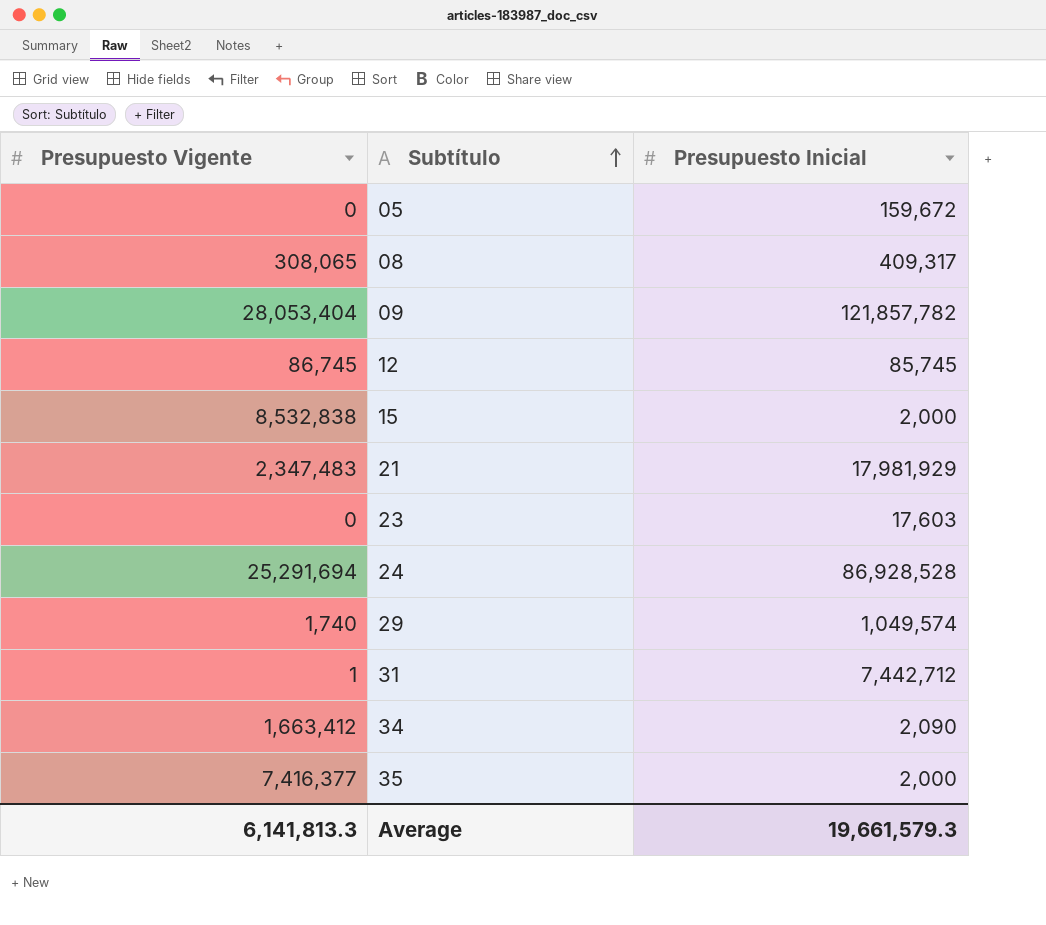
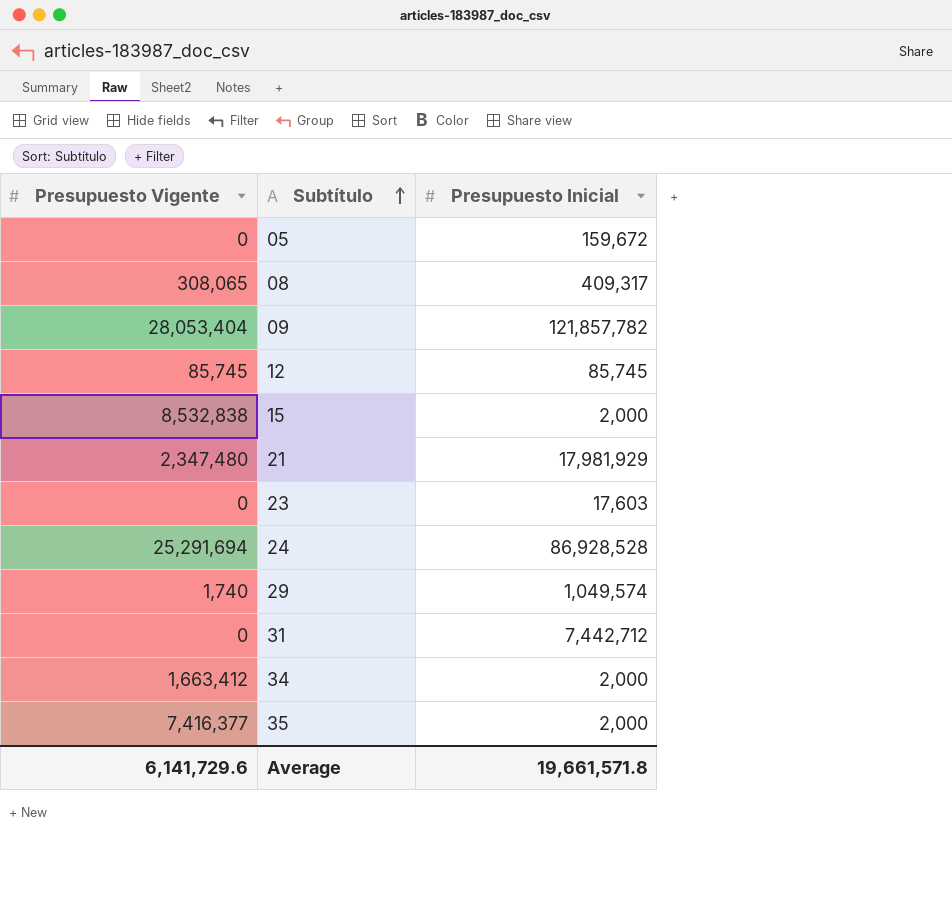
12 | Presupuesto Vigente: 86,745 -> 85,745
21 | Presupuesto Vigente: 2,347,483 -> 2,347,480
31 | Presupuesto Vigente: 1 -> 0
34 | Presupuesto Inicial: 2,090 -> 2,000
Average | Presupuesto Vigente: 6,141,813.3 -> 6,141,729.6
Average | Presupuesto Inicial: 19,661,579.3 -> 19,661,571.8

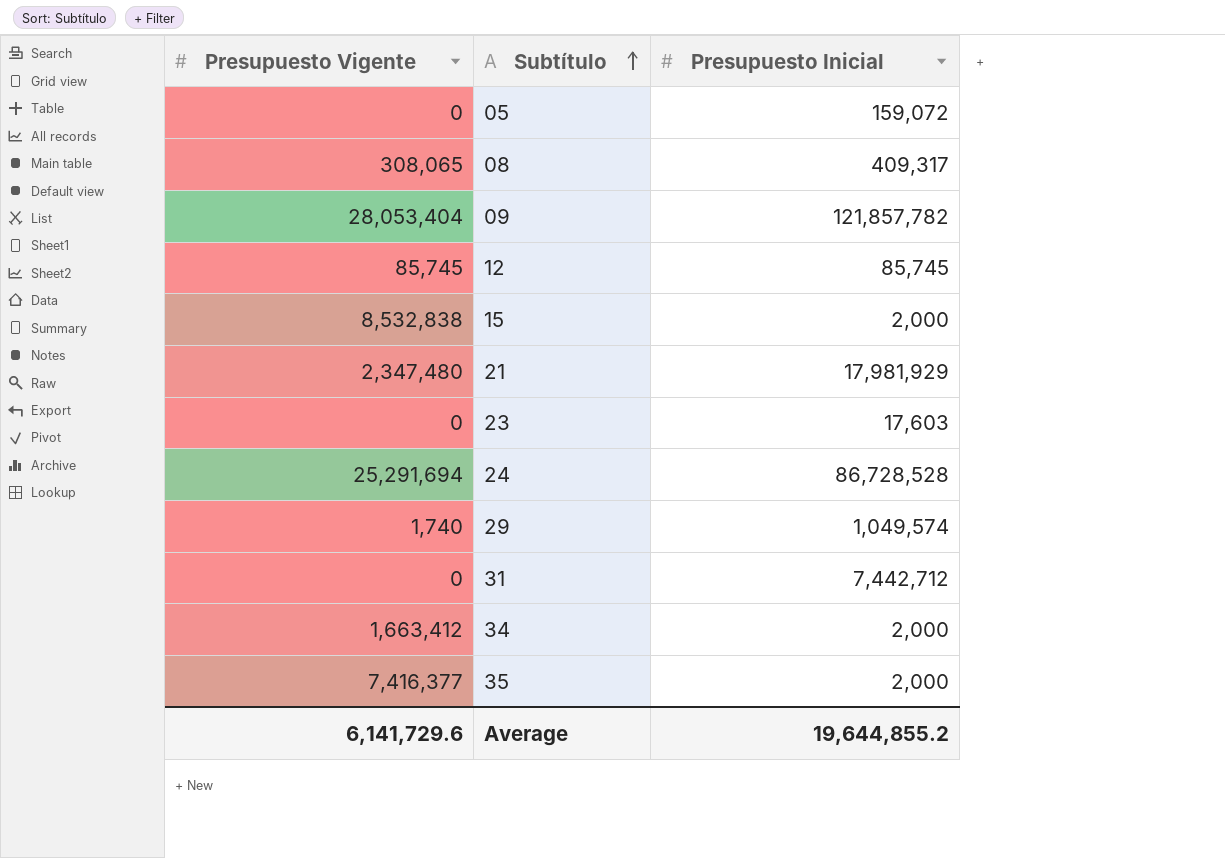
05 | Presupuesto Inicial: 159,672 -> 159,072
24 | Presupuesto Inicial: 86,928,528 -> 86,728,528
Average | Presupuesto Inicial: 19,661,571.8 -> 19,644,855.2

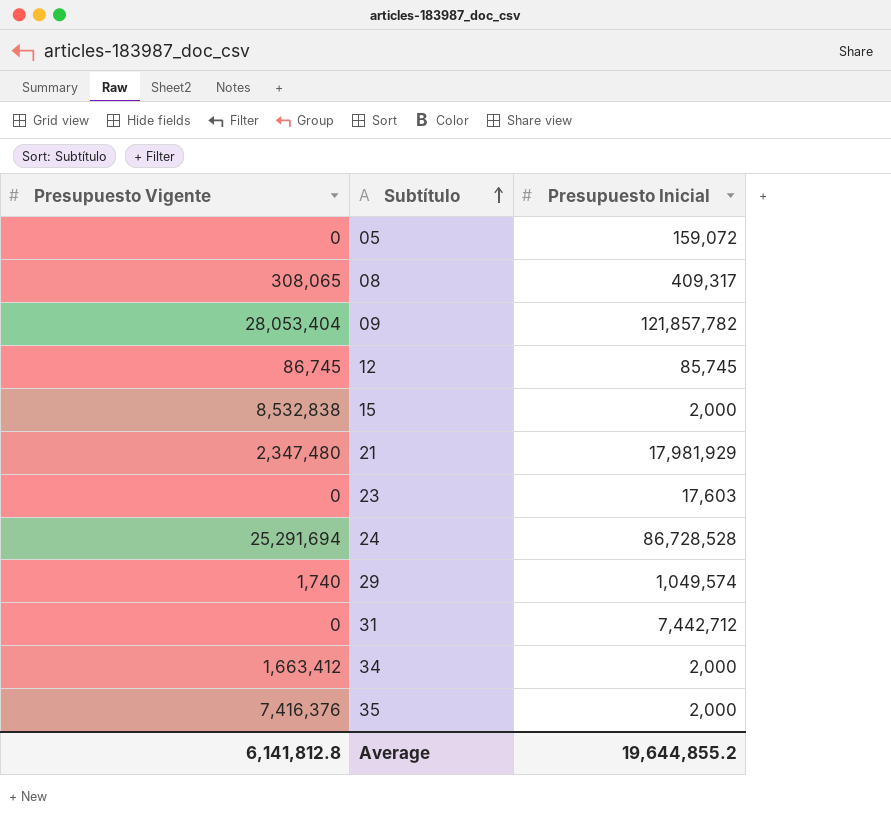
12 | Presupuesto Vigente: 85,745 -> 86,745
35 | Presupuesto Vigente: 7,416,377 -> 7,416,376
Average | Presupuesto Vigente: 6,141,729.6 -> 6,141,812.8

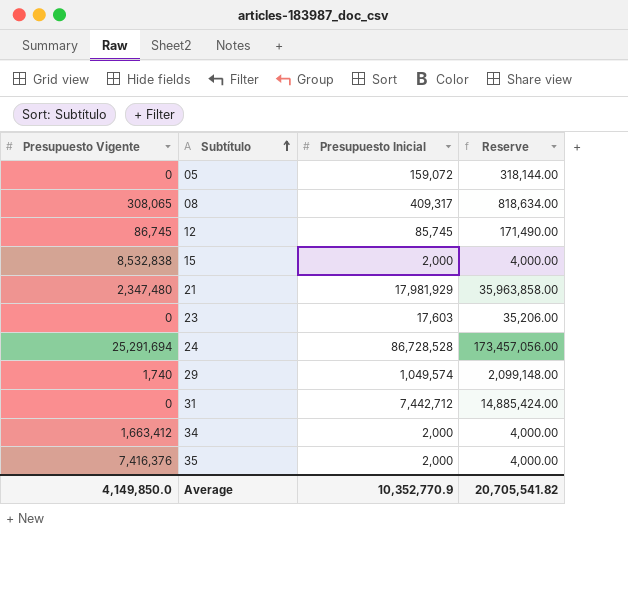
column Reserve | formula: none -> [Presupuesto Inicial] * 2
row 09: 28,053,404 | 121,857,782 -> none
Average | Presupuesto Vigente: 6,141,812.8 -> 4,149,850.0
Average | Presupuesto Inicial: 19,644,855.2 -> 10,352,770.9

